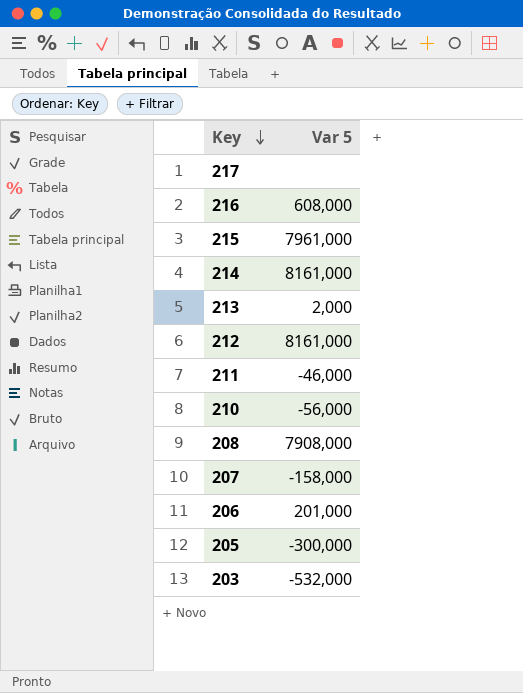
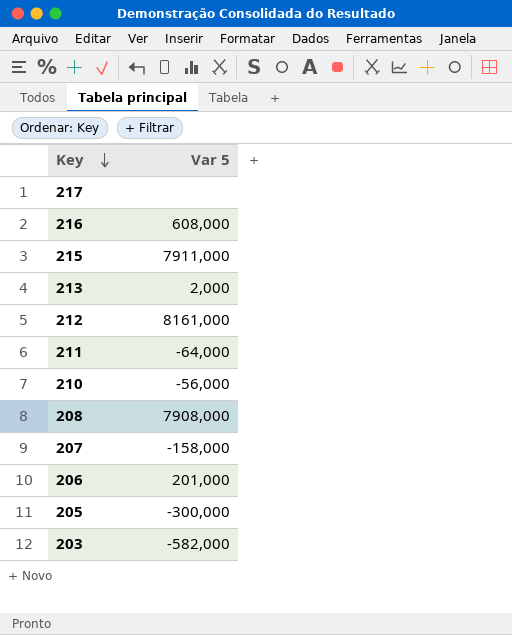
row 214: 8161,000 -> none
215 | Var 5: 7961,000 -> 7911,000
211 | Var 5: -46,000 -> -64,000
203 | Var 5: -532,000 -> -582,000

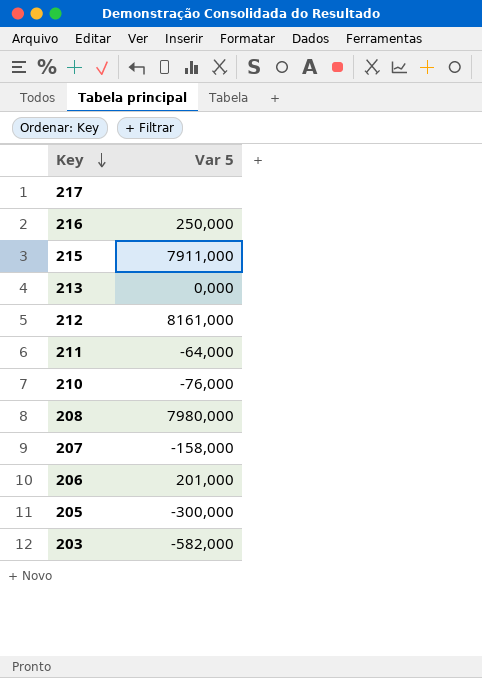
216 | Var 5: 608,000 -> 250,000
213 | Var 5: 2,000 -> 0,000
210 | Var 5: -56,000 -> -76,000
208 | Var 5: 7908,000 -> 7980,000

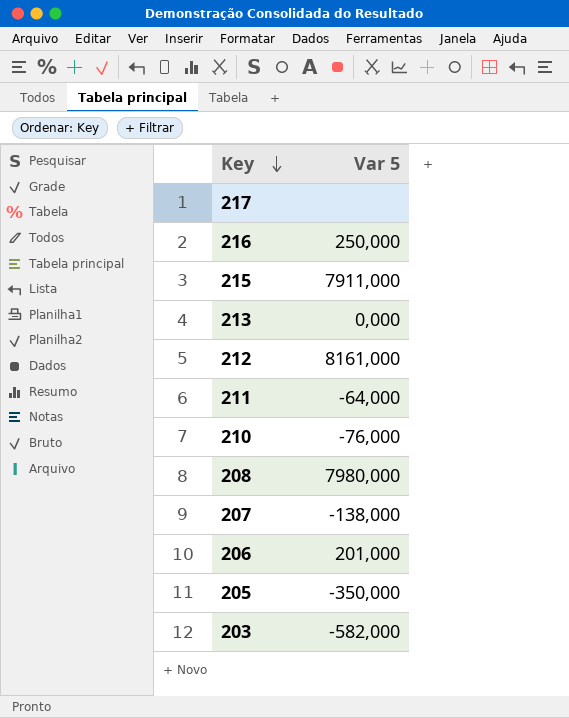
207 | Var 5: -158,000 -> -138,000
205 | Var 5: -300,000 -> -350,000

